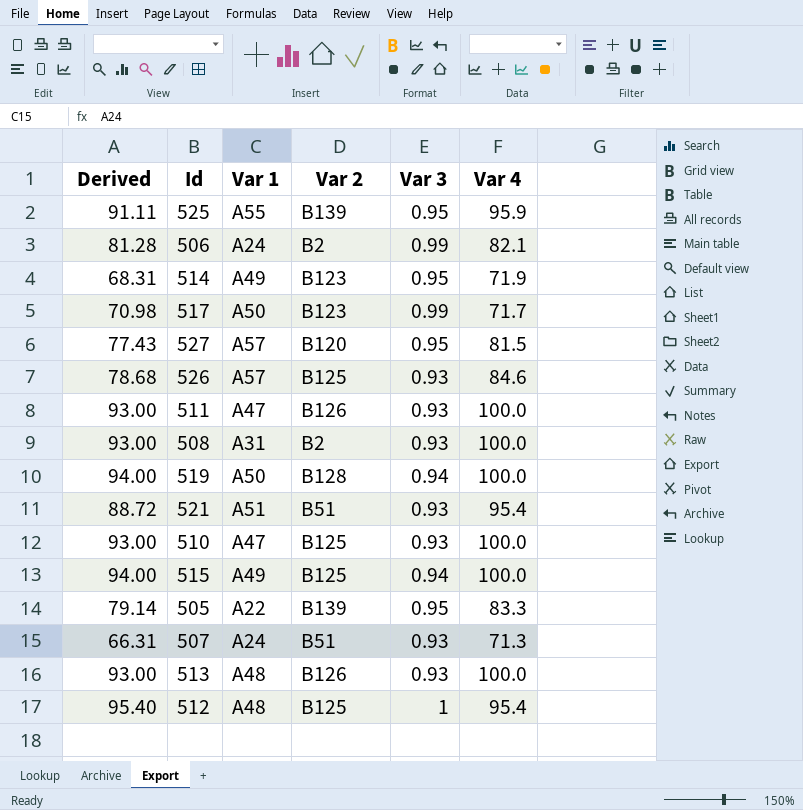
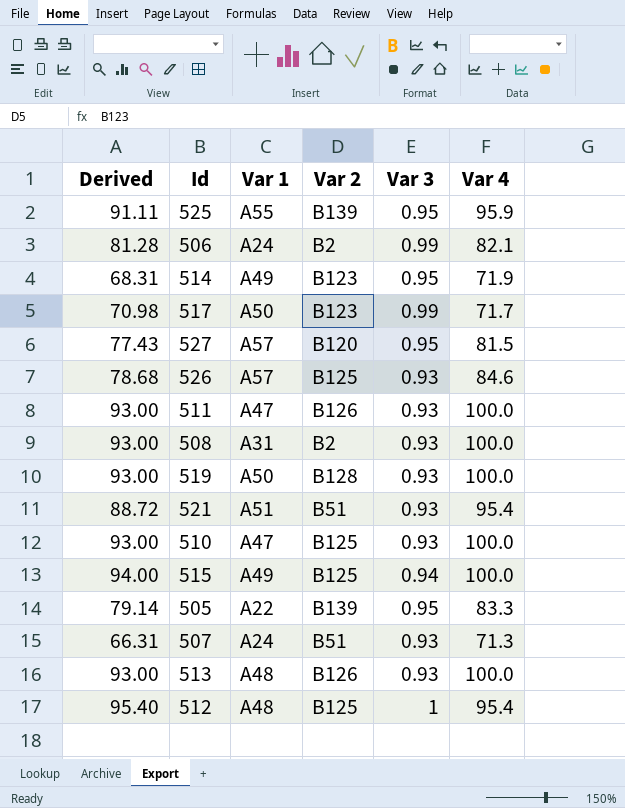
519 | Derived: 94.00 -> 93.00
519 | Var 3: 0.94 -> 0.93

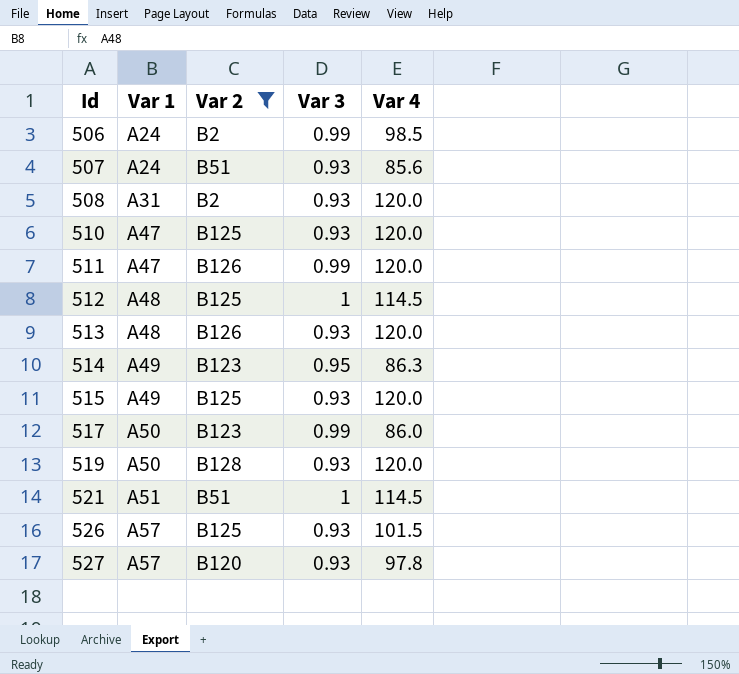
filter: none -> Var 2 != B139
row order: none -> Id ascending
column Derived | formula: [Var 3] * [Var 4] -> none
506 | Var 4: 82.1 -> 98.5
507 | Var 4: 71.3 -> 85.6
508 | Var 4: 100.0 -> 120.0
510 | Var 4: 100.0 -> 120.0
511 | Var 3: 0.93 -> 0.99
511 | Var 4: 100.0 -> 120.0
512 | Var 4: 95.4 -> 114.5
513 | Var 4: 100.0 -> 120.0
514 | Var 4: 71.9 -> 86.3
515 | Var 3: 0.94 -> 0.93
515 | Var 4: 100.0 -> 120.0
517 | Var 4: 71.7 -> 86.0
519 | Var 4: 100.0 -> 120.0
521 | Var 3: 0.93 -> 1
521 | Var 4: 95.4 -> 114.5
526 | Var 4: 84.6 -> 101.5
527 | Var 3: 0.95 -> 0.93
527 | Var 4: 81.5 -> 97.8

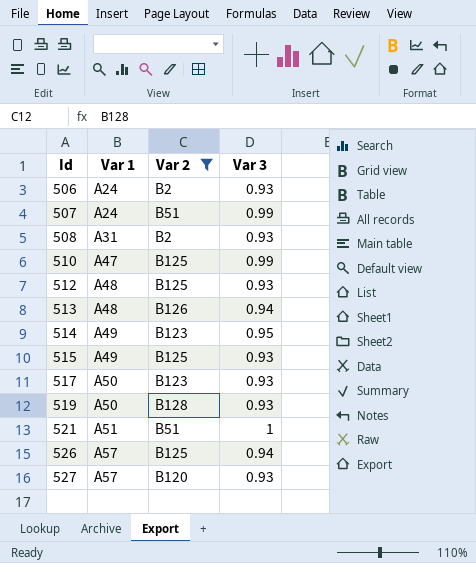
column Var 4 | position: 5 -> none
row 511: A47 | B126 | 0.99 | 120.0 -> none
506 | Var 3: 0.99 -> 0.93
507 | Var 3: 0.93 -> 0.99
510 | Var 3: 0.93 -> 0.99
512 | Var 3: 1 -> 0.93
513 | Var 3: 0.93 -> 0.94
517 | Var 3: 0.99 -> 0.93
526 | Var 3: 0.93 -> 0.94

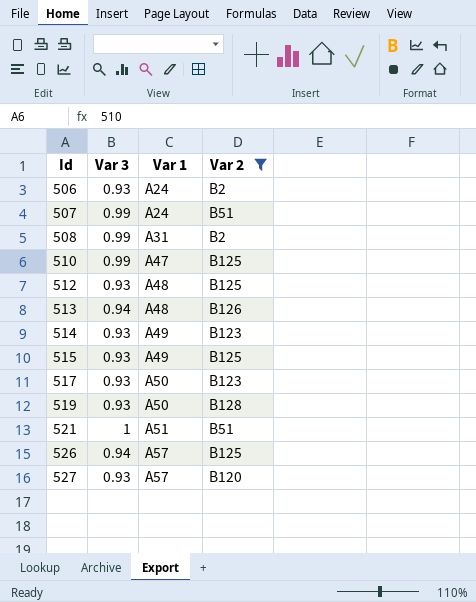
column Var 3 | position: 4 -> 2
508 | Var 3: 0.93 -> 0.99
514 | Var 3: 0.95 -> 0.93

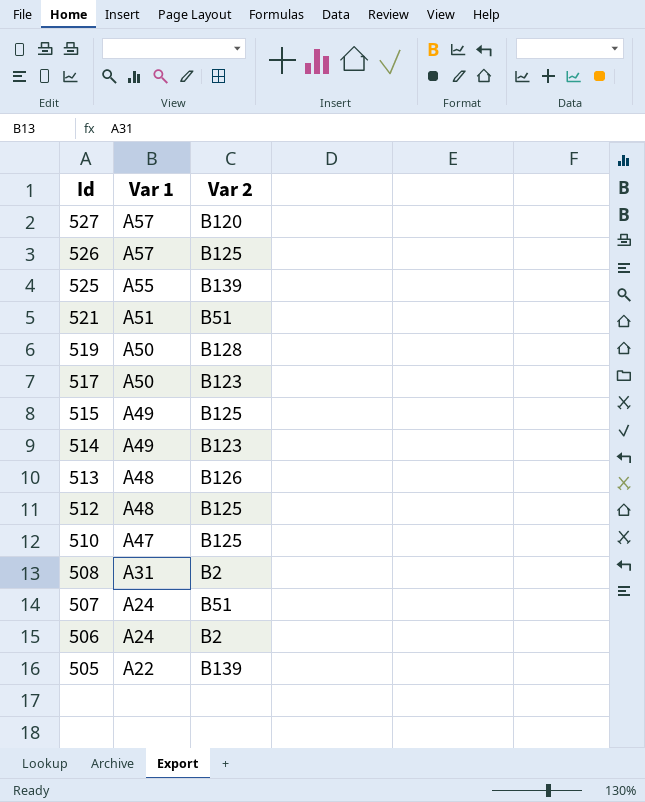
filter: Var 2 != B139 -> none
row order: Id ascending -> Id descending
column Var 3 | position: 2 -> none

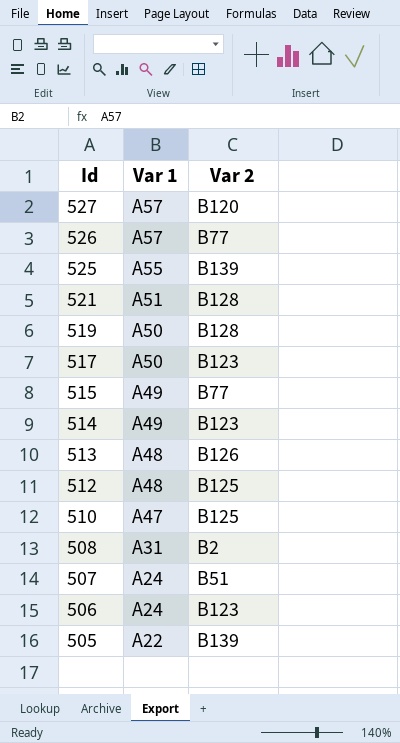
526 | Var 2: B125 -> B77
521 | Var 2: B51 -> B128
515 | Var 2: B125 -> B77
506 | Var 2: B2 -> B123

